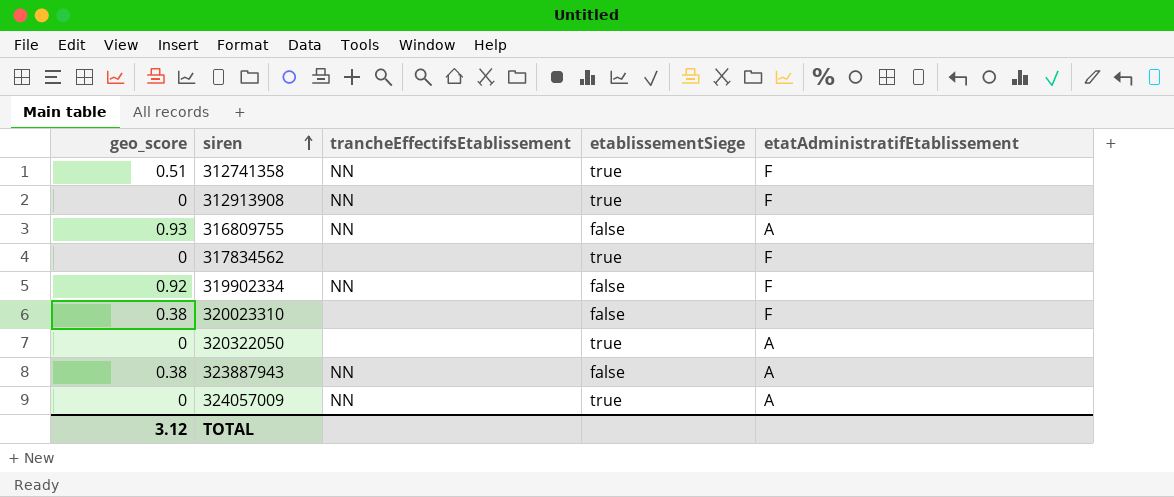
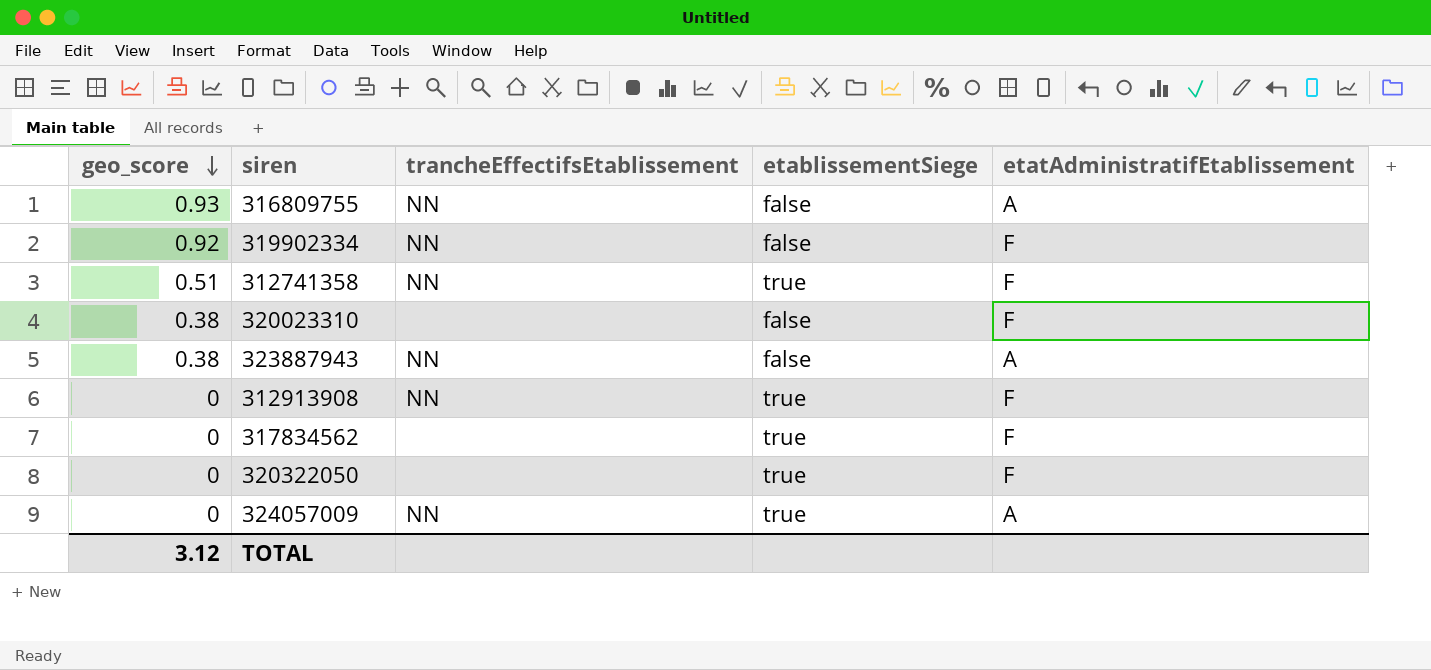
row order: siren ascending -> geo_score descending
320322050 | etatAdministratifEtablissement: A -> F

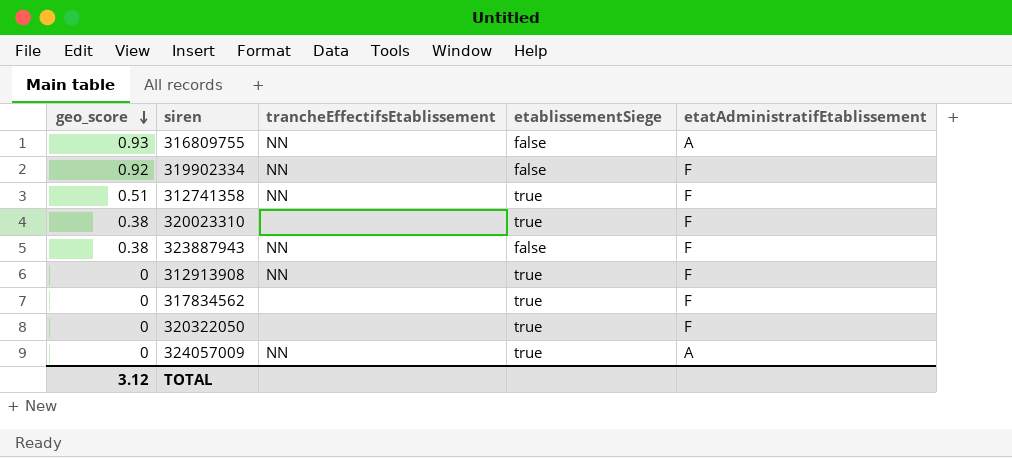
320023310 | etablissementSiege: false -> true
323887943 | etatAdministratifEtablissement: A -> F

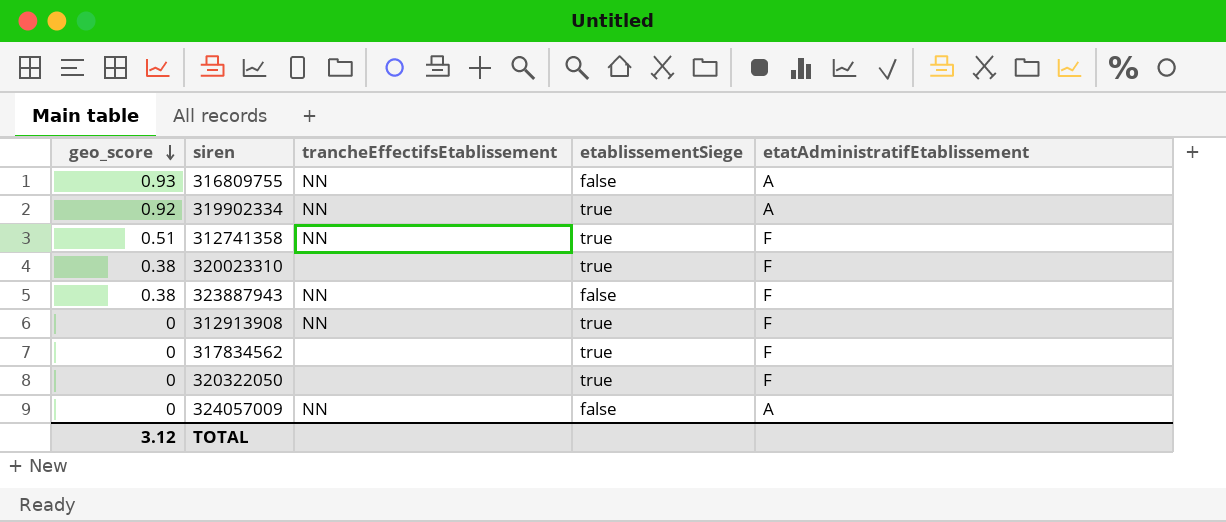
319902334 | etablissementSiege: false -> true
319902334 | etatAdministratifEtablissement: F -> A
324057009 | etablissementSiege: true -> false

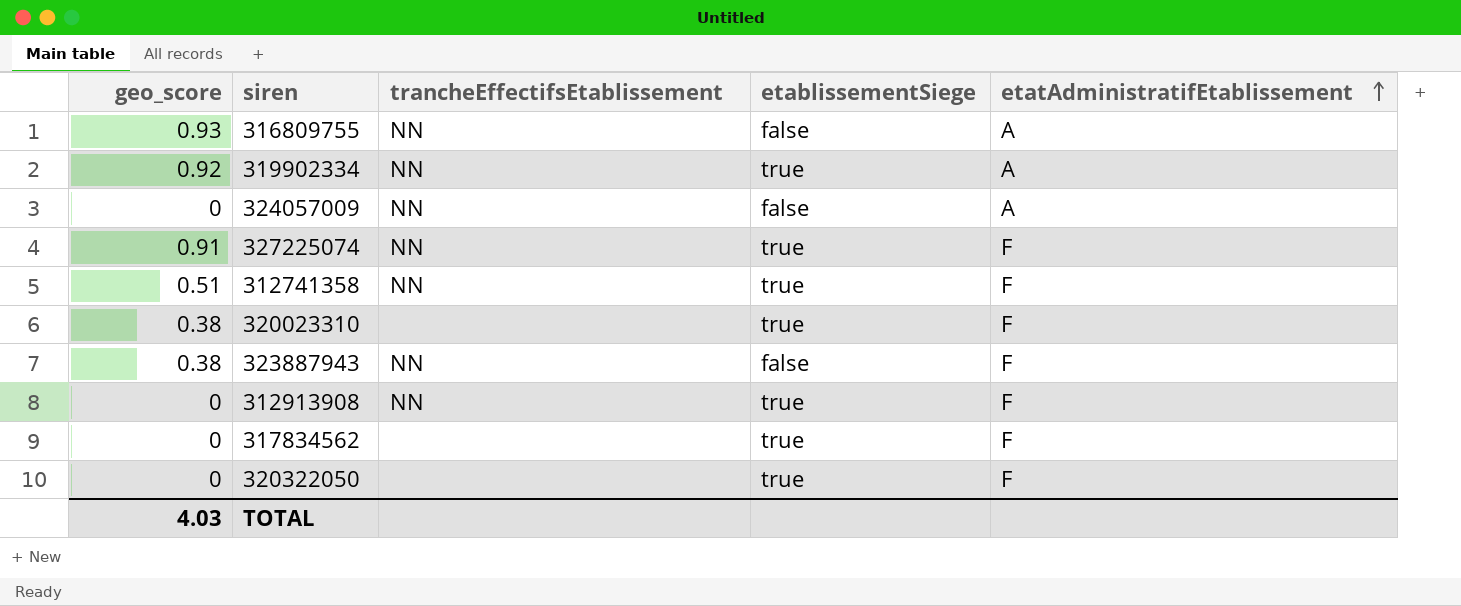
row order: geo_score descending -> etatAdministratifEtablissement ascending
row 327225074: none -> 0.91 | NN | true | F
TOTAL | geo_score: 3.12 -> 4.03

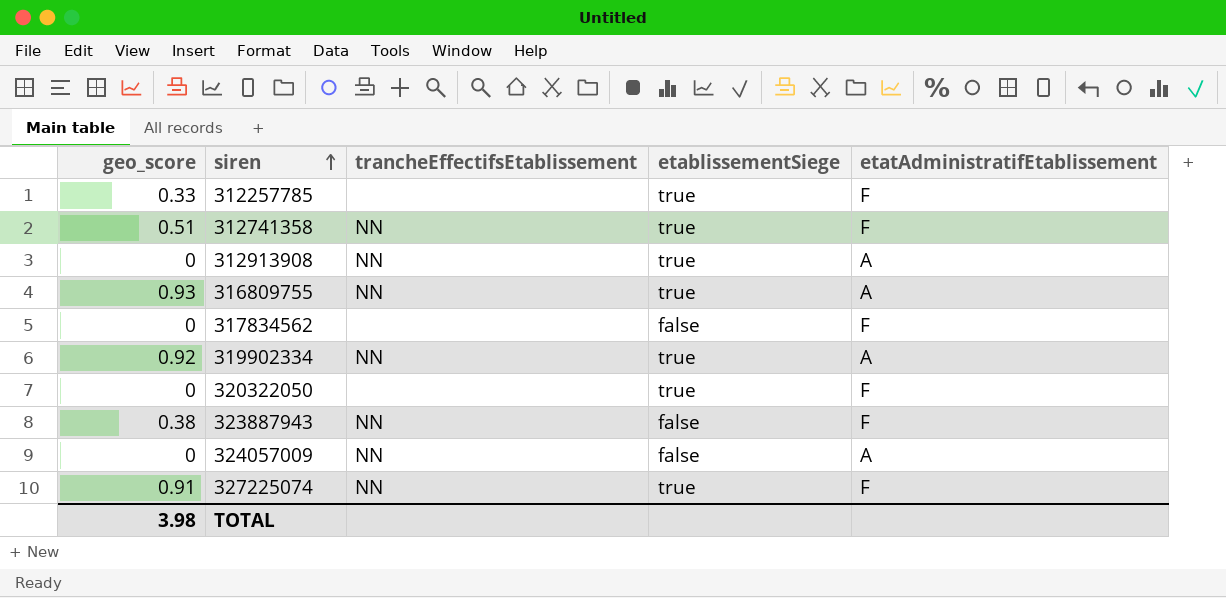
row order: etatAdministratifEtablissement ascending -> siren ascending
row 320023310: 0.38 | none | true | F -> none
row 312257785: none -> 0.33 | none | true | F
312913908 | etatAdministratifEtablissement: F -> A
316809755 | etablissementSiege: false -> true
317834562 | etablissementSiege: true -> false
TOTAL | geo_score: 4.03 -> 3.98

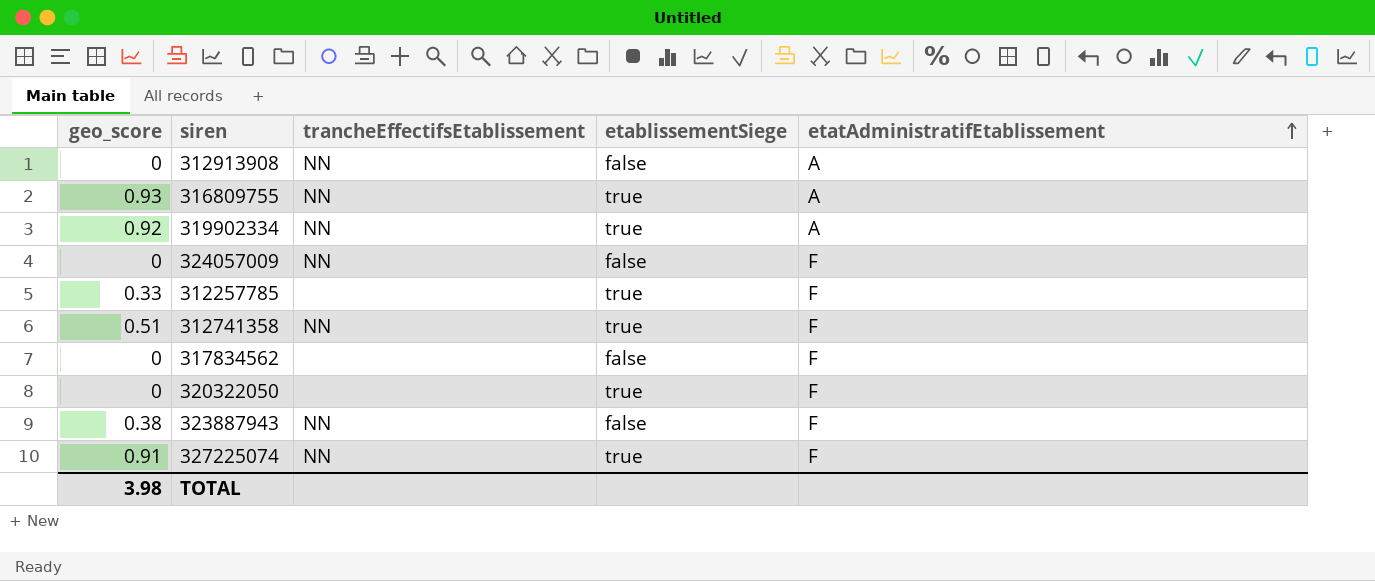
row order: siren ascending -> etatAdministratifEtablissement ascending
312913908 | etablissementSiege: true -> false
324057009 | etatAdministratifEtablissement: A -> F

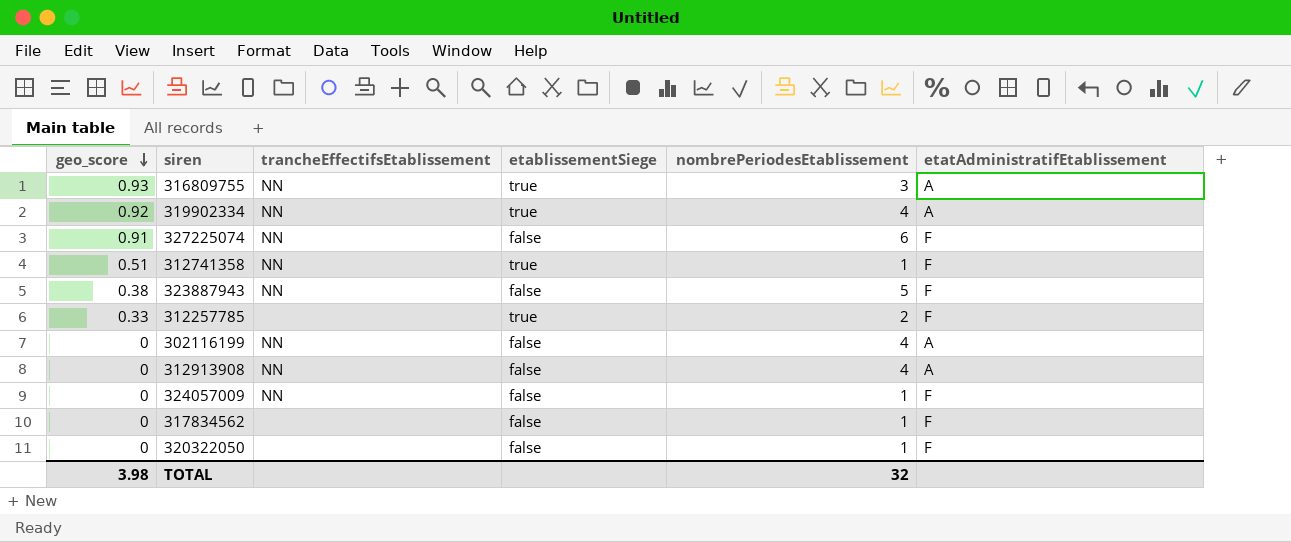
row order: etatAdministratifEtablissement ascending -> geo_score descending
column nombrePeriodesEtablissement | position: none -> 5
327225074 | etablissementSiege: true -> false
row 302116199: none -> 0 | NN | false | 4 | A
320322050 | etablissementSiege: true -> false

